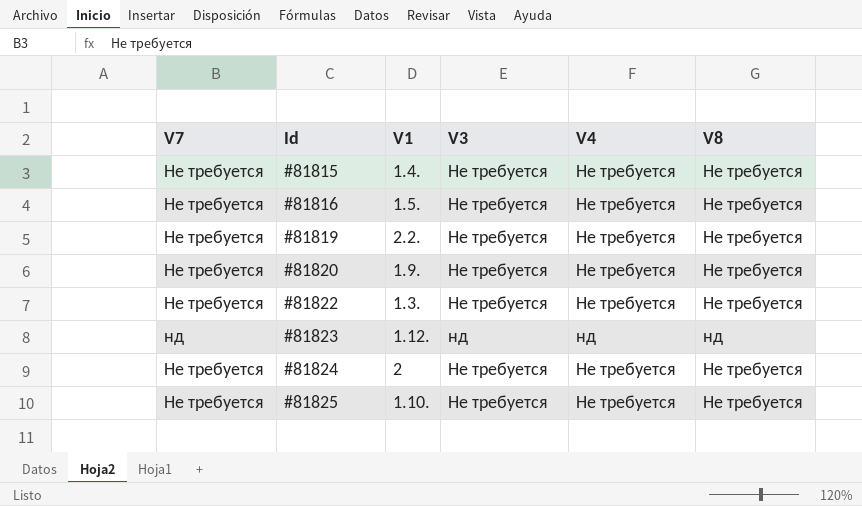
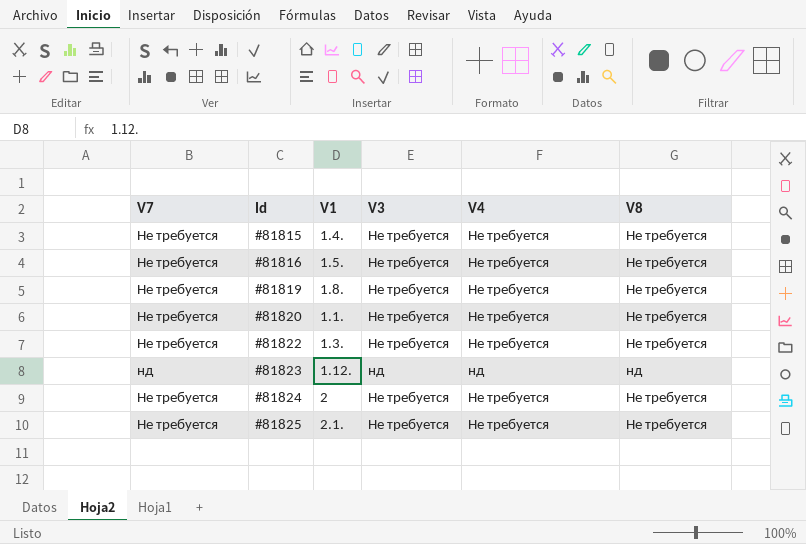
#81819 | V1: 2.2. -> 1.8.
#81820 | V1: 1.9. -> 1.1.
#81825 | V1: 1.10. -> 2.1.

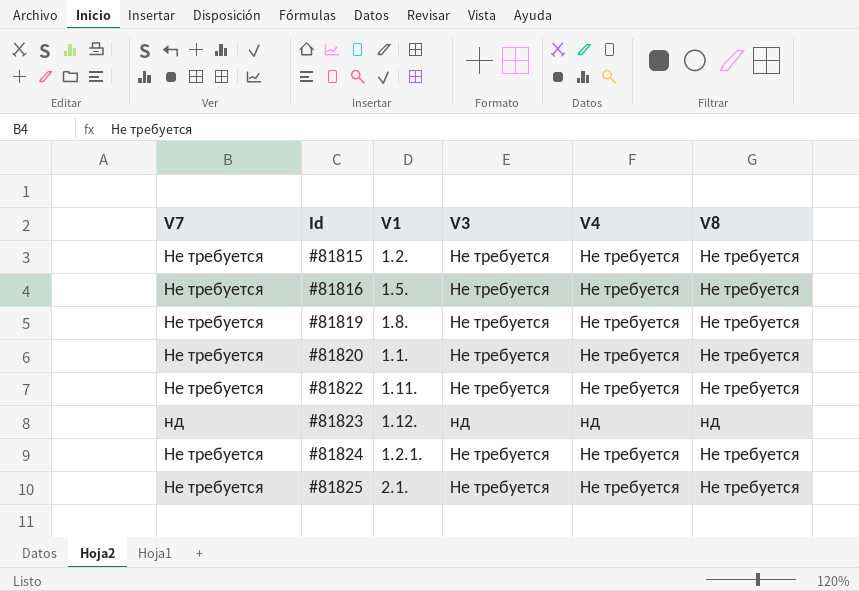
#81815 | V1: 1.4. -> 1.2.
#81822 | V1: 1.3. -> 1.11.
#81824 | V1: 2 -> 1.2.1.

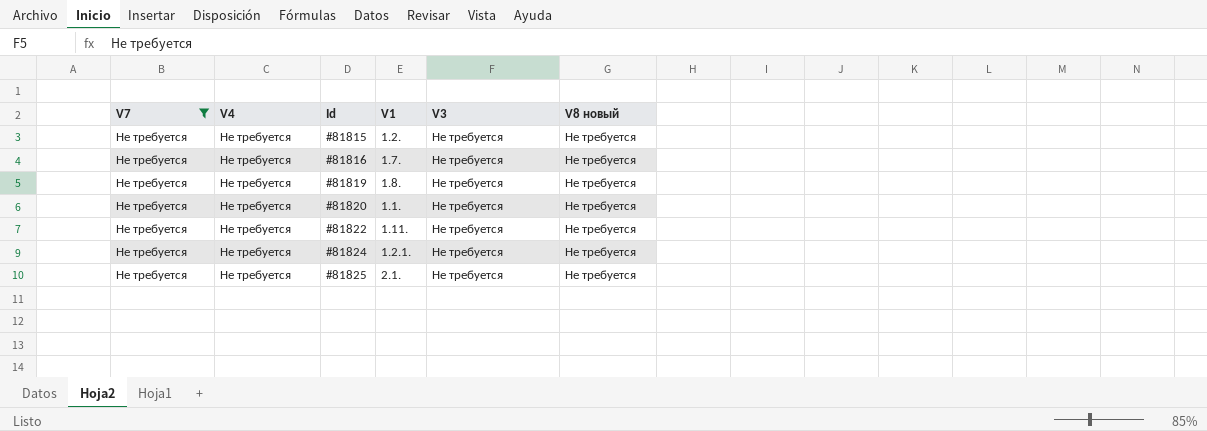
filter: none -> V7 = Не требуется
column V4 | position: 5 -> 2
column name: V8 -> V8 новый
#81816 | V1: 1.5. -> 1.7.

